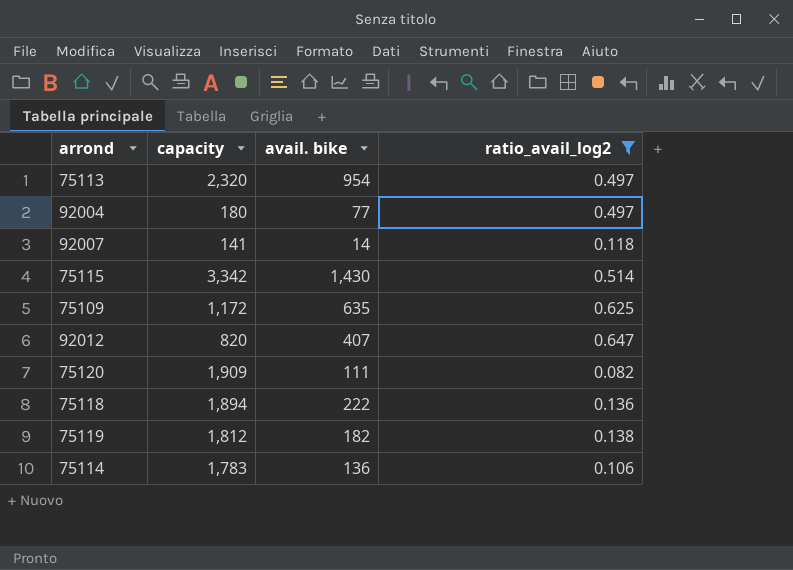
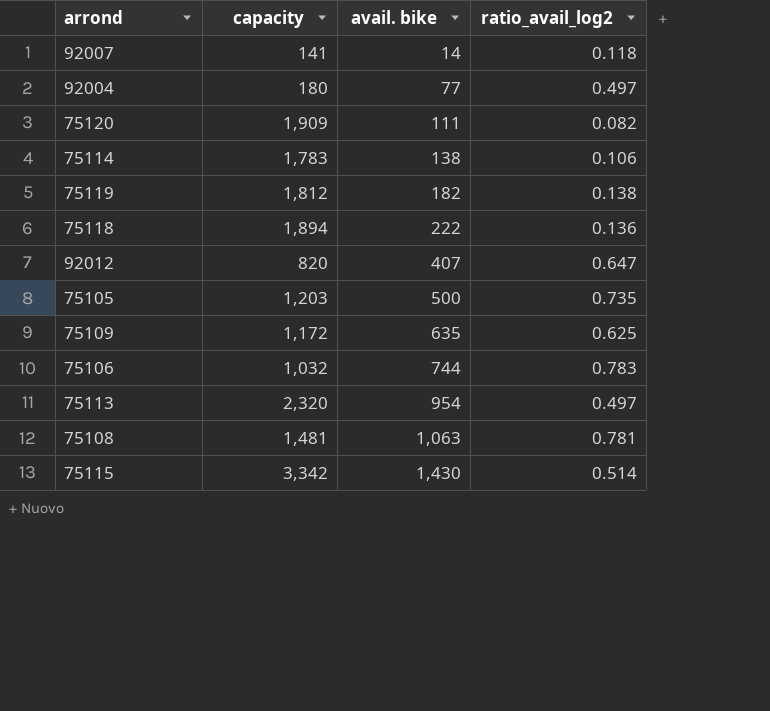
filter: ratio_avail_log2 <= 0.647 -> none
row order: none -> avail. bike ascending
75114 | avail. bike: 136 -> 138

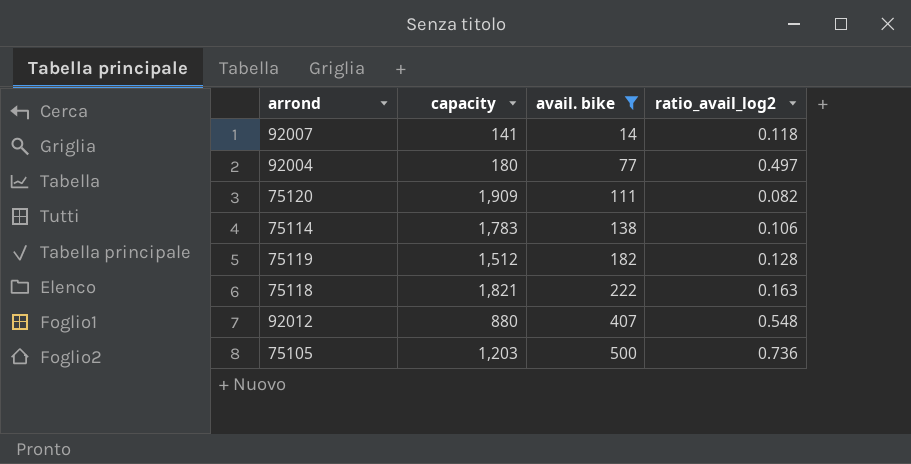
filter: none -> avail. bike <= 500
75119 | capacity: 1,812 -> 1,512
75119 | ratio_avail_log2: 0.138 -> 0.128
75118 | capacity: 1,894 -> 1,821
75118 | ratio_avail_log2: 0.136 -> 0.163
92012 | capacity: 820 -> 880
92012 | ratio_avail_log2: 0.647 -> 0.548
75105 | ratio_avail_log2: 0.735 -> 0.736

